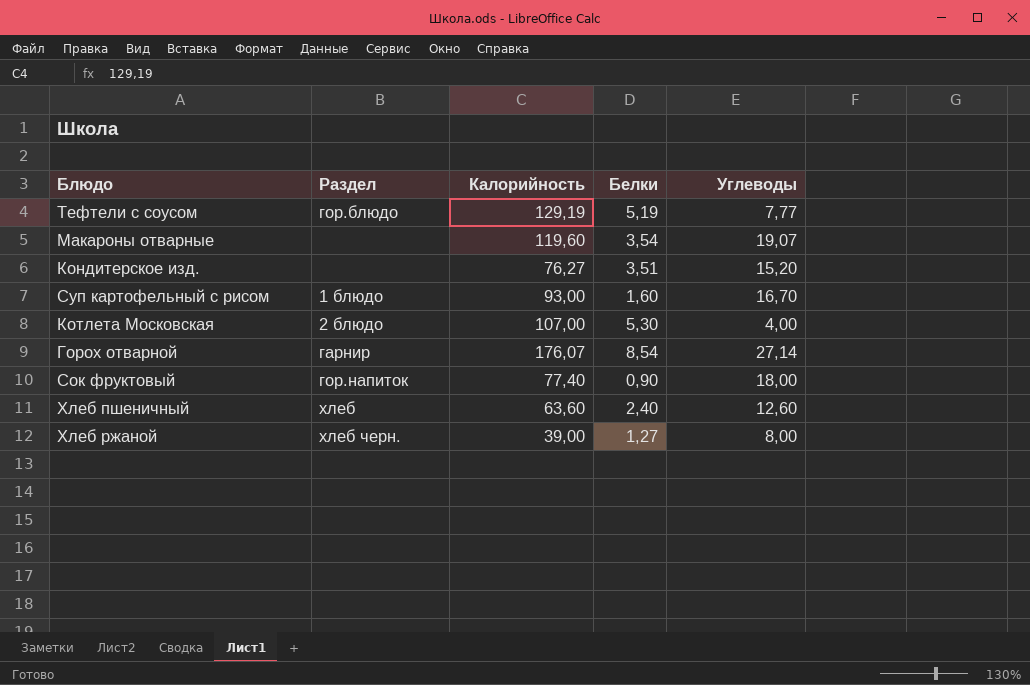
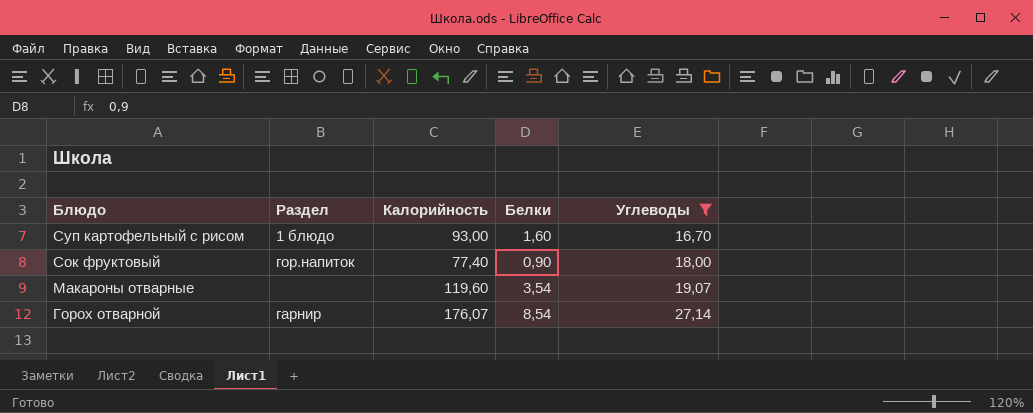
filter: none -> Углеводы >= 16,70
row order: none -> Блюдо descending

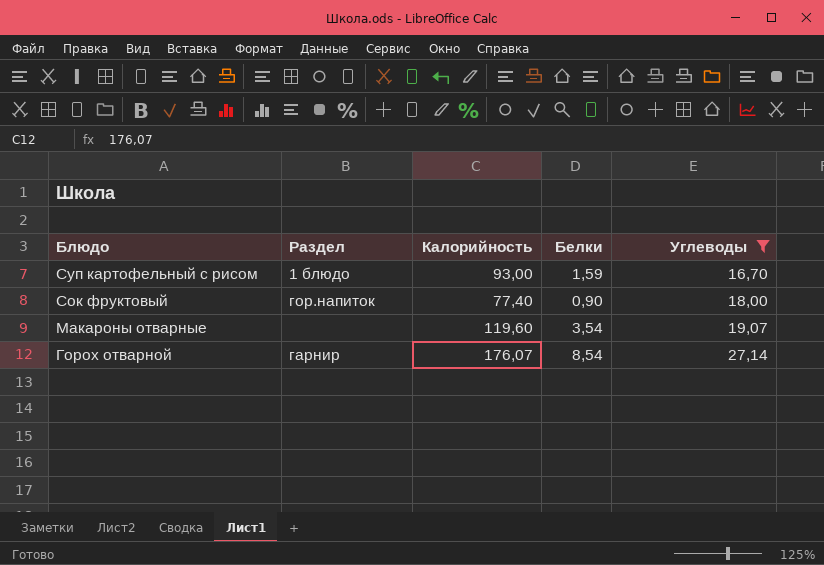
Суп картофельный с рисом | Белки: 1,60 -> 1,59

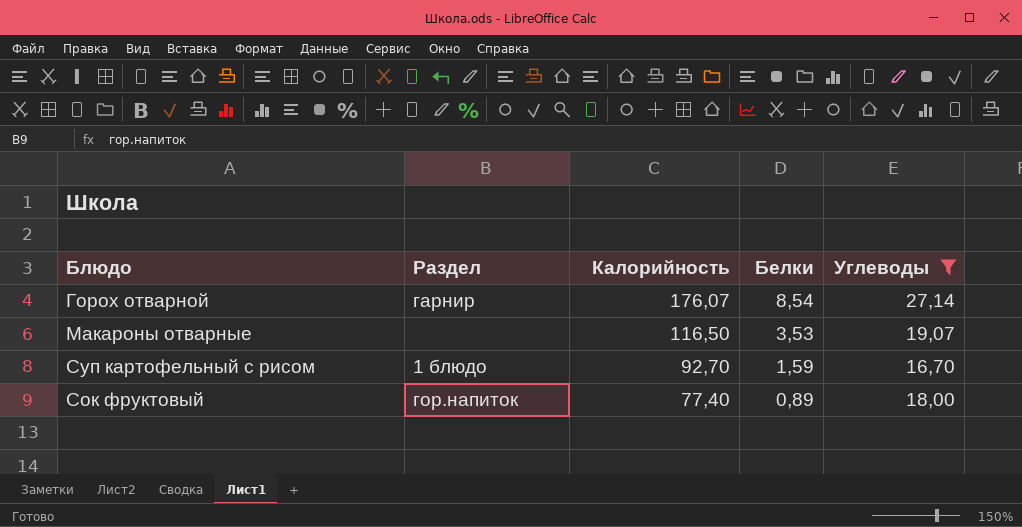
row order: Блюдо descending -> Калорийность descending
Макароны отварные | Калорийность: 119,60 -> 116,50
Макароны отварные | Белки: 3,54 -> 3,53
Суп картофельный с рисом | Калорийность: 93,00 -> 92,70
Сок фруктовый | Белки: 0,90 -> 0,89

